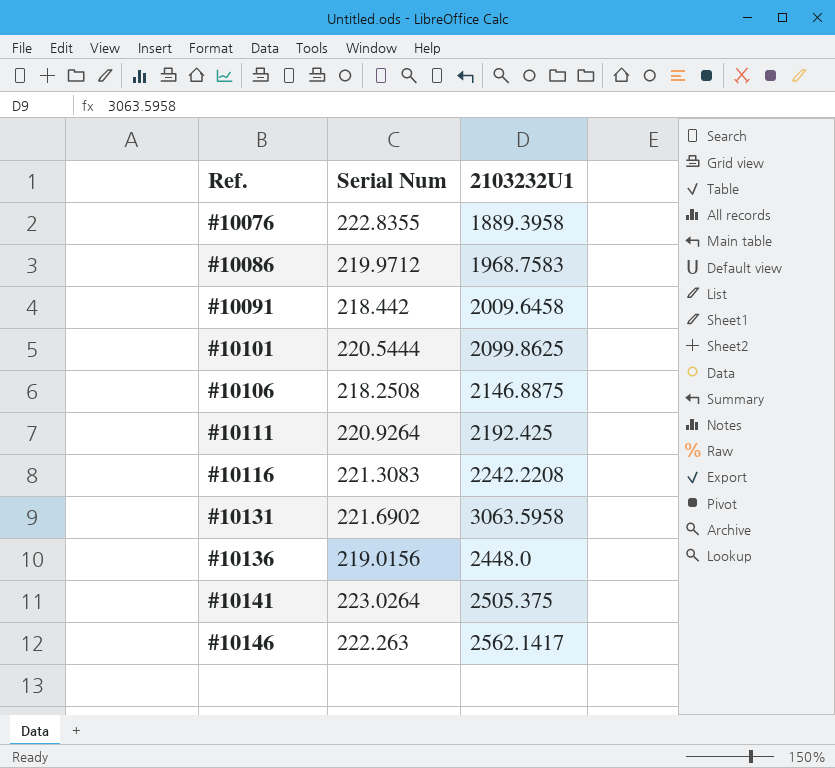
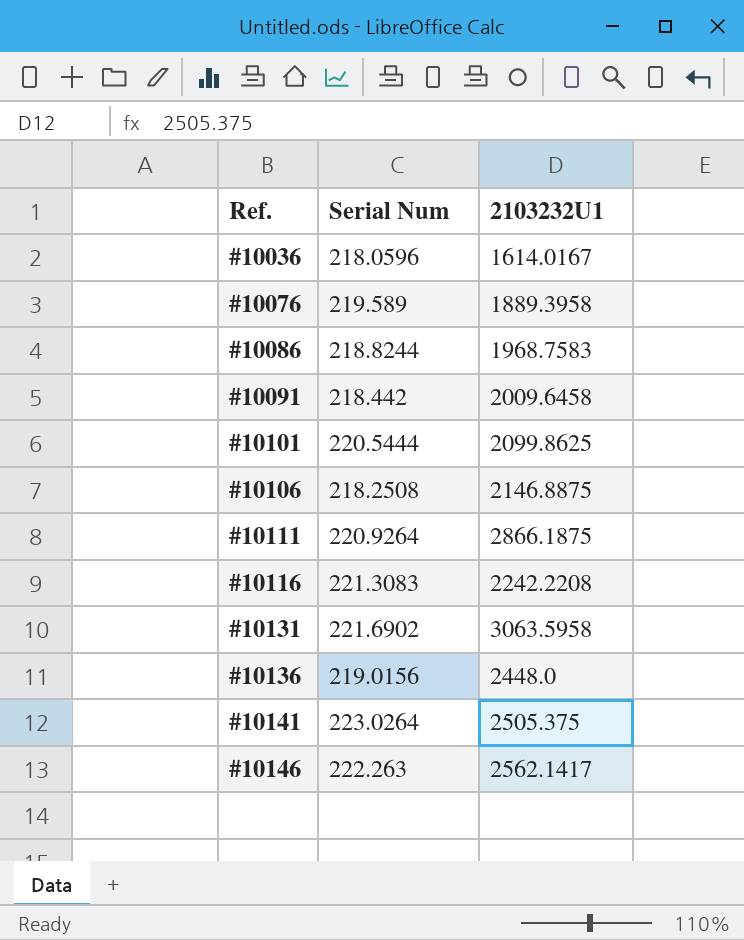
row #10036: none -> 218.0596 | 1614.0167
#10076 | Serial Num: 222.8355 -> 219.589
#10086 | Serial Num: 219.9712 -> 218.8244
#10111 | 2103232U1: 2192.425 -> 2866.1875

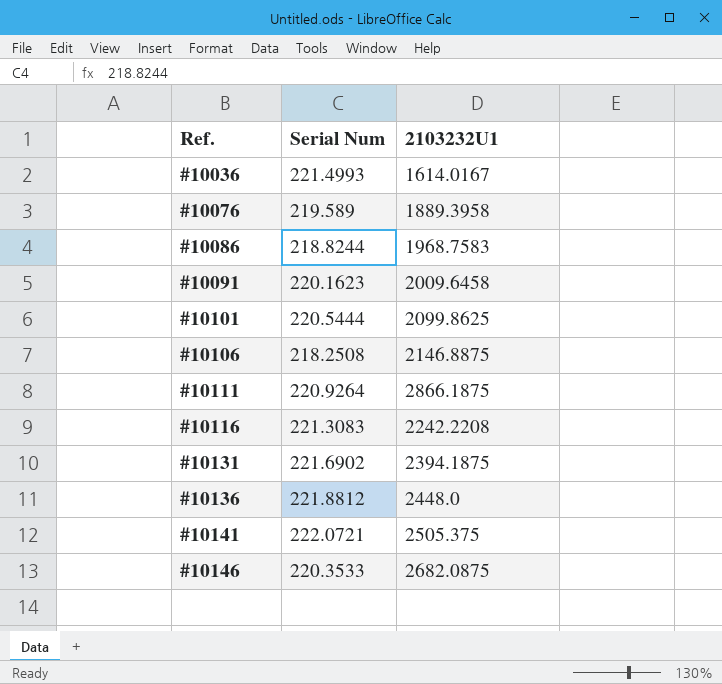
#10036 | Serial Num: 218.0596 -> 221.4993
#10091 | Serial Num: 218.442 -> 220.1623
#10131 | 2103232U1: 3063.5958 -> 2394.1875
#10136 | Serial Num: 219.0156 -> 221.8812
#10141 | Serial Num: 223.0264 -> 222.0721
#10146 | Serial Num: 222.263 -> 220.3533
#10146 | 2103232U1: 2562.1417 -> 2682.0875

